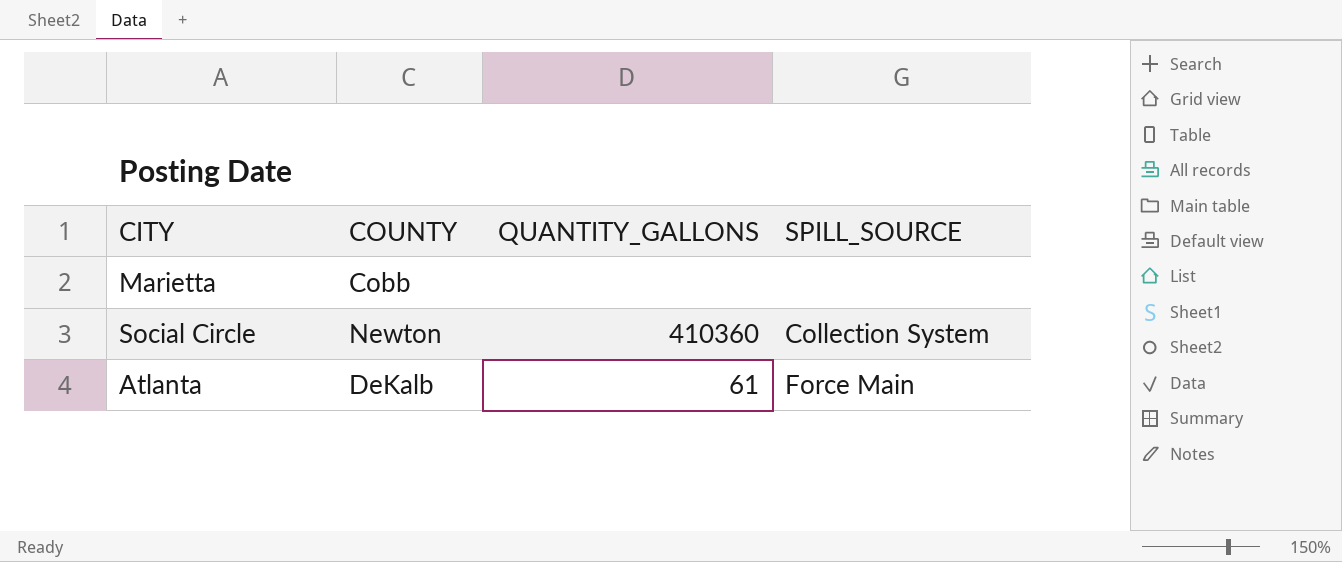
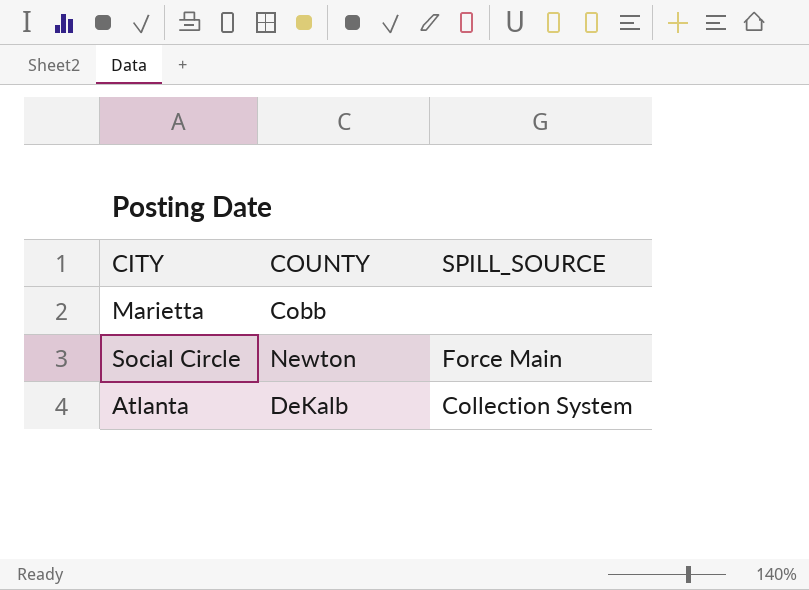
column QUANTITY_GALLONS | position: 3 -> none
Social Circle | SPILL_SOURCE: Collection System -> Force Main
Atlanta | SPILL_SOURCE: Force Main -> Collection System

